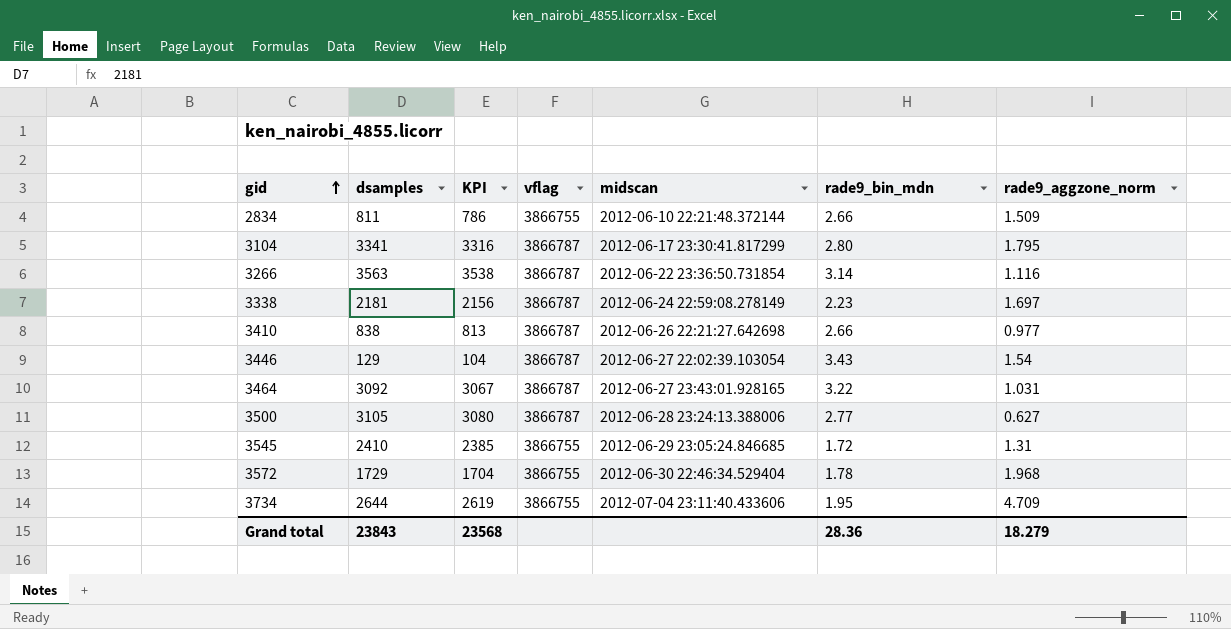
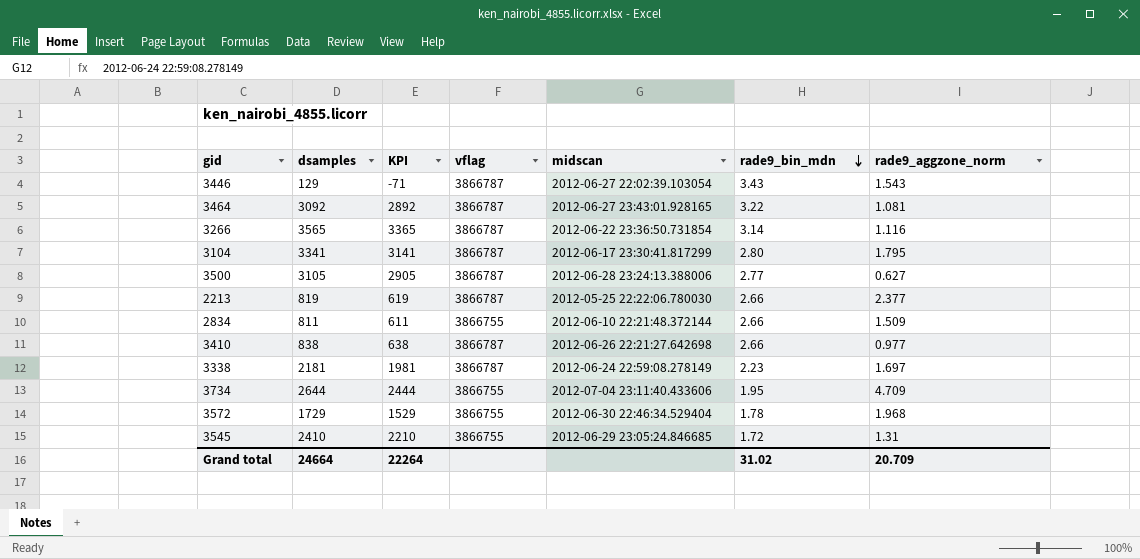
row order: gid ascending -> rade9_bin_mdn descending
column KPI | formula: [dsamples] - 25 -> [dsamples] - 200
3446 | rade9_aggzone_norm: 1.54 -> 1.543
3464 | rade9_aggzone_norm: 1.031 -> 1.081
3266 | dsamples: 3563 -> 3565
row 2213: none -> 819 | 619 | 3866787 | 2012-05-25 22:22:06.780030 | 2.66 | 2.377
Grand total | dsamples: 23843 -> 24664
Grand total | KPI: 23568 -> 22264
Grand total | rade9_bin_mdn: 28.36 -> 31.02
Grand total | rade9_aggzone_norm: 18.279 -> 20.709

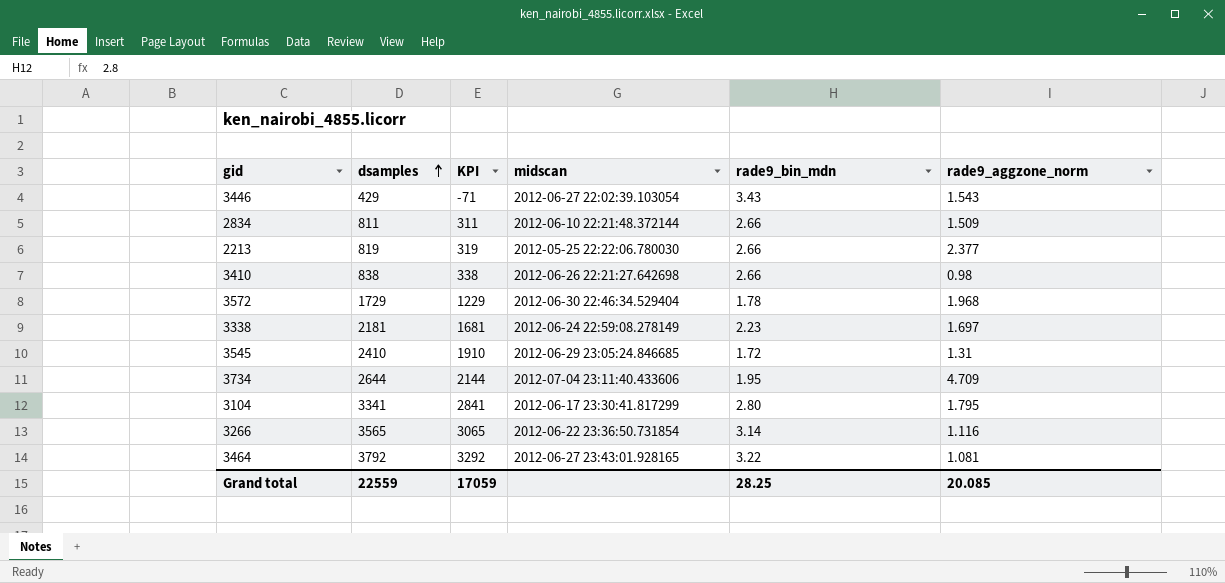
row order: rade9_bin_mdn descending -> dsamples ascending
column vflag | position: 4 -> none
column KPI | formula: [dsamples] - 200 -> [dsamples] - 500
row 3500: 3105 | 2905 | 3866787 | 2012-06-28 23:24:13.388006 | 2.77 | 0.627 -> none
3446 | dsamples: 129 -> 429
3410 | rade9_aggzone_norm: 0.977 -> 0.98
3464 | dsamples: 3092 -> 3792
Grand total | dsamples: 24664 -> 22559
Grand total | KPI: 22264 -> 17059
Grand total | rade9_bin_mdn: 31.02 -> 28.25
Grand total | rade9_aggzone_norm: 20.709 -> 20.085

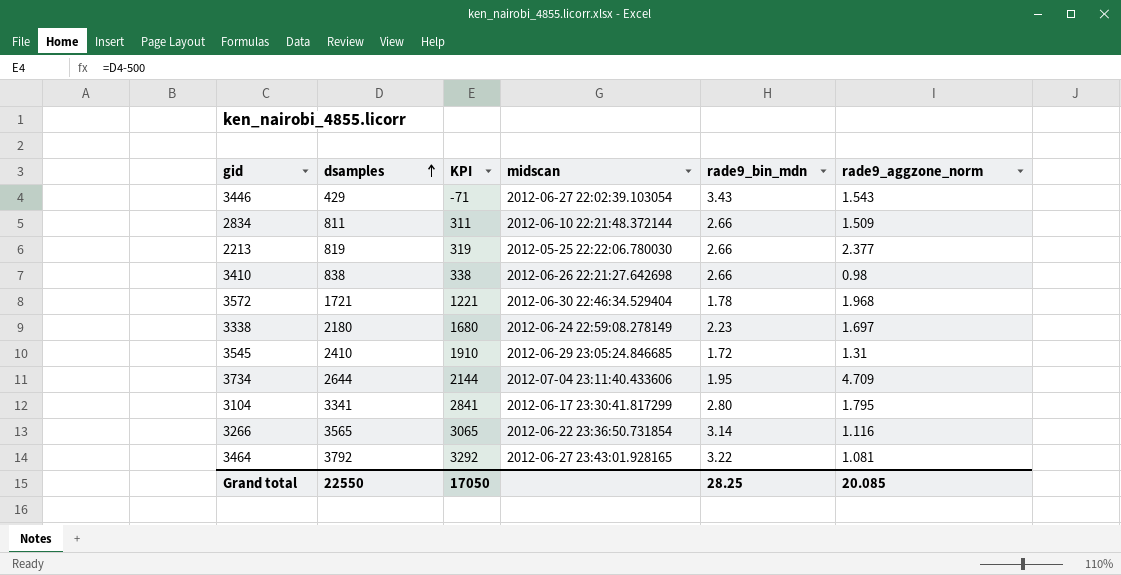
3572 | dsamples: 1729 -> 1721
3572 | KPI: 1229 -> 1221
3338 | dsamples: 2181 -> 2180
3338 | KPI: 1681 -> 1680
Grand total | dsamples: 22559 -> 22550
Grand total | KPI: 17059 -> 17050

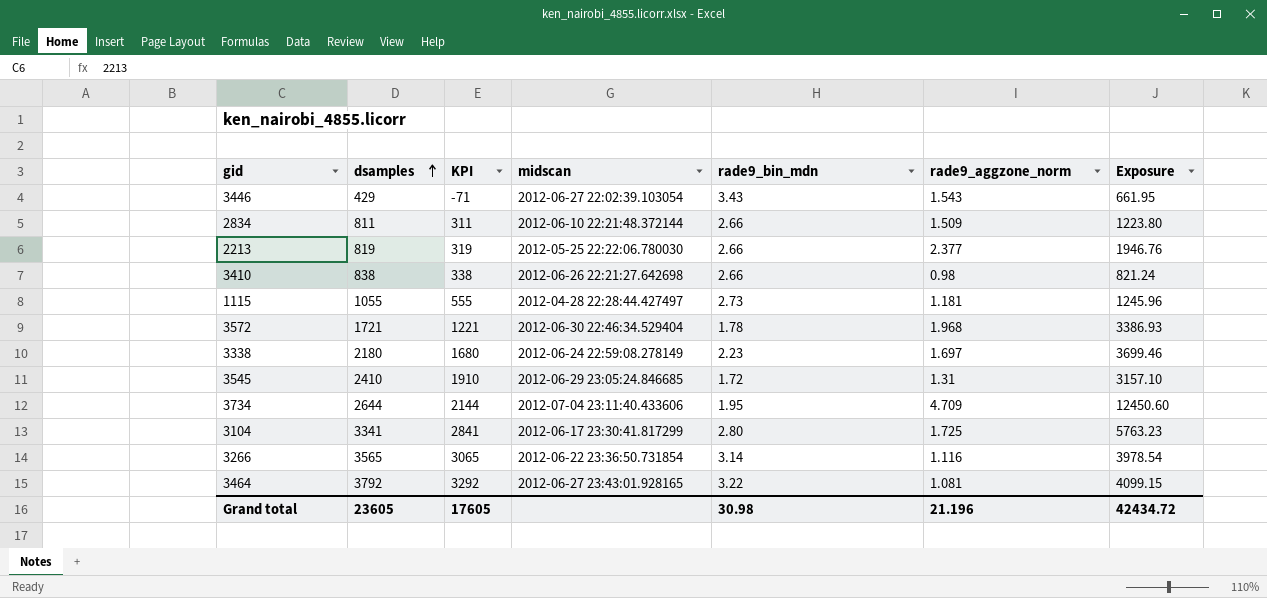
column Exposure | formula: none -> [dsamples] * [rade9_aggzone_norm]
row 1115: none -> 1055 | 555 | 2012-04-28 22:28:44.427497 | 2.73 | 1.181 | 1245.96
3104 | rade9_aggzone_norm: 1.795 -> 1.725
Grand total | dsamples: 22550 -> 23605
Grand total | KPI: 17050 -> 17605
Grand total | rade9_bin_mdn: 28.25 -> 30.98
Grand total | rade9_aggzone_norm: 20.085 -> 21.196

